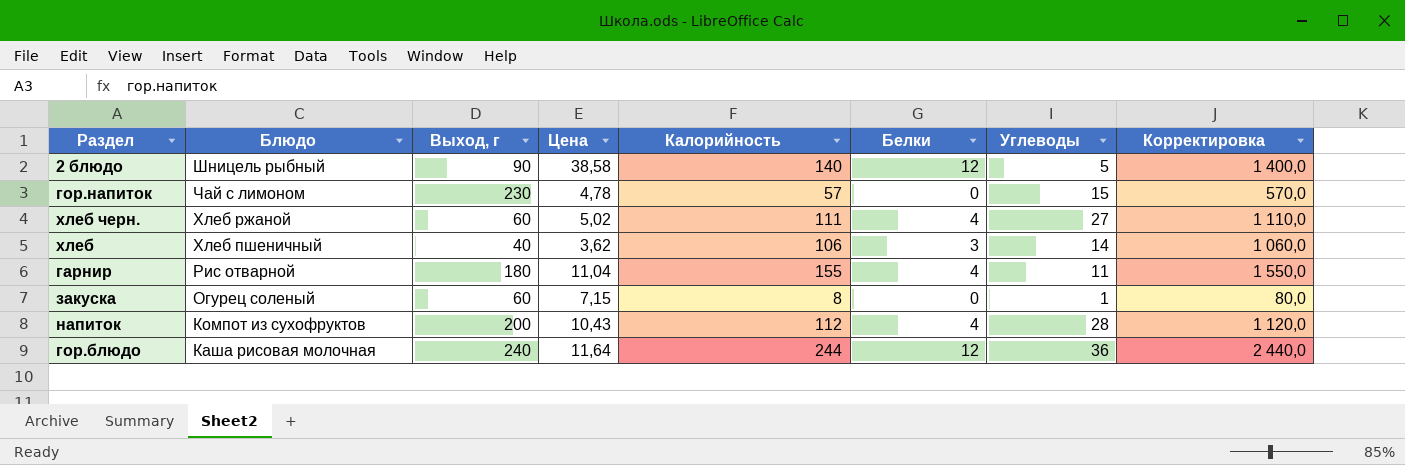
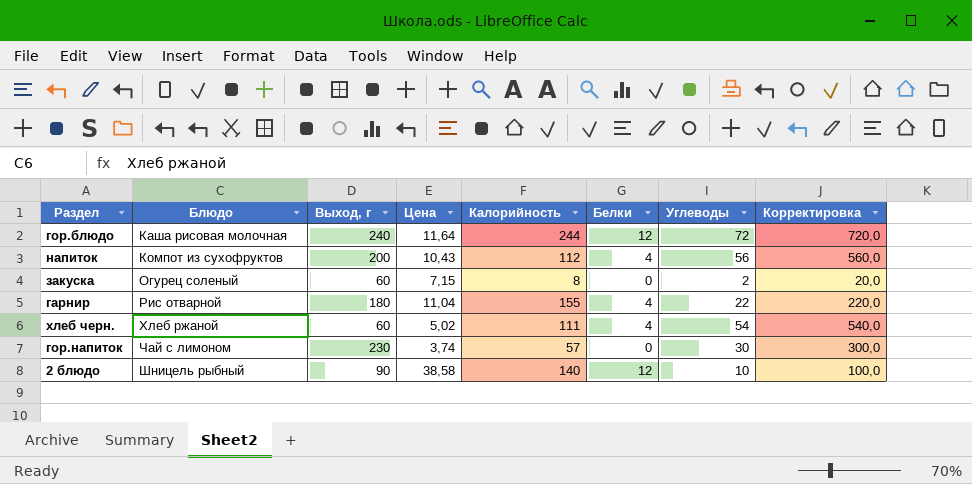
row order: Блюдо descending -> Блюдо ascending
column Корректировка | formula: [Калорийность] * 10 -> [Углеводы] * 10
row хлеб: Хлеб пшеничный | 40 | 3,62 | 106 | 3 | 14 | 1 060,0 -> none
гор.блюдо | Углеводы: 36 -> 72
напиток | Углеводы: 28 -> 56
закуска | Углеводы: 1 -> 2
гарнир | Углеводы: 11 -> 22
хлеб черн. | Углеводы: 27 -> 54
гор.напиток | Цена: 4,78 -> 3,74
гор.напиток | Углеводы: 15 -> 30
2 блюдо | Углеводы: 5 -> 10

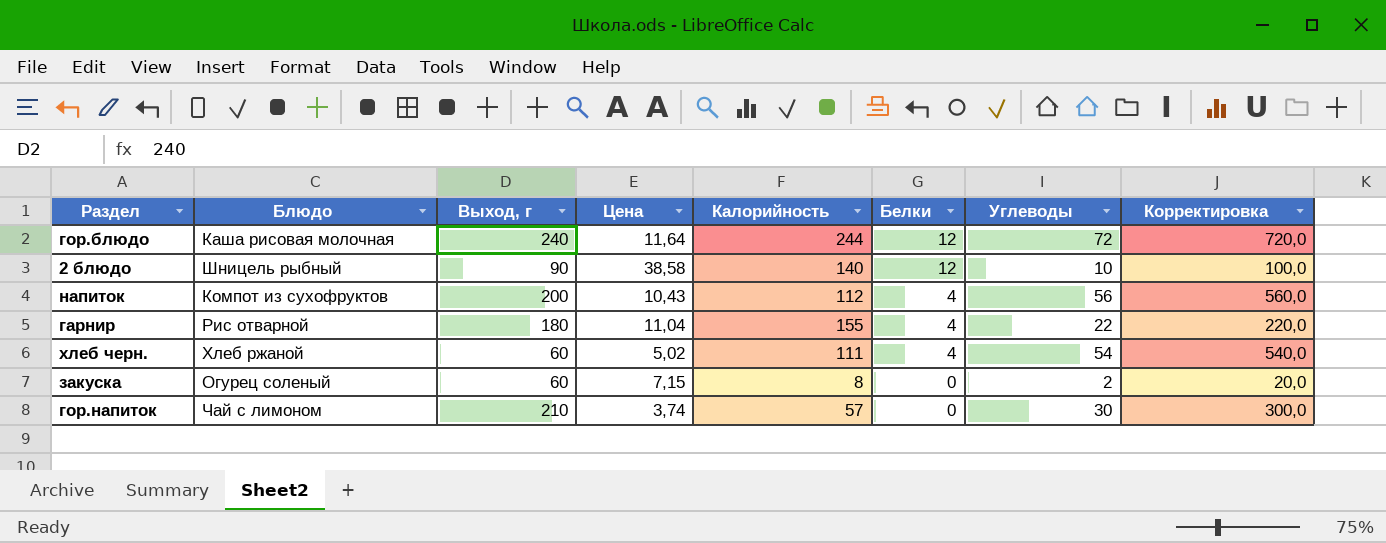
row order: Блюдо ascending -> Белки descending
гор.напиток | Выход, г: 230 -> 210

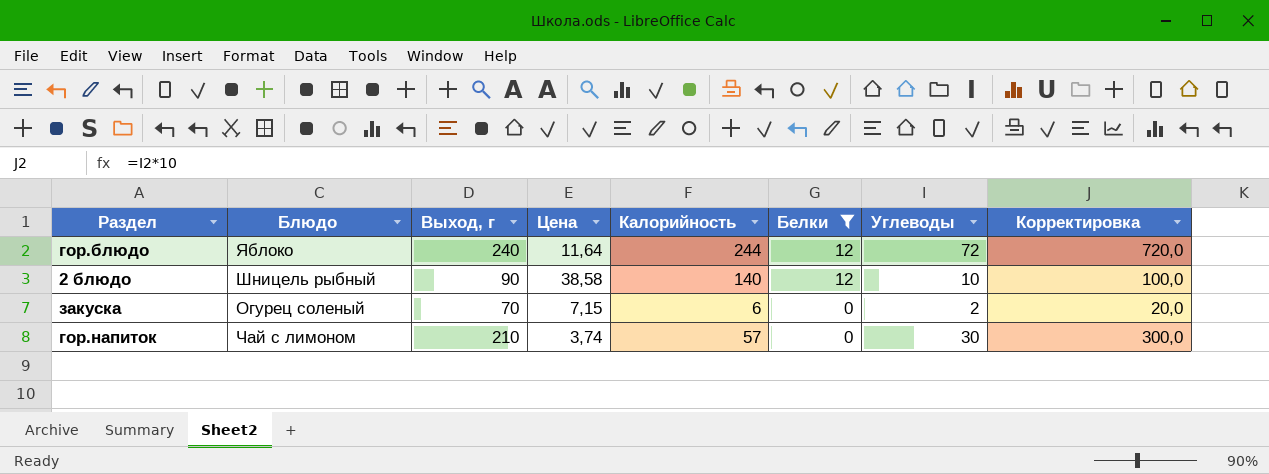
filter: none -> Белки != 4
гор.блюдо | Блюдо: Каша рисовая молочная -> Яблоко
закуска | Выход, г: 60 -> 70
закуска | Калорийность: 8 -> 6

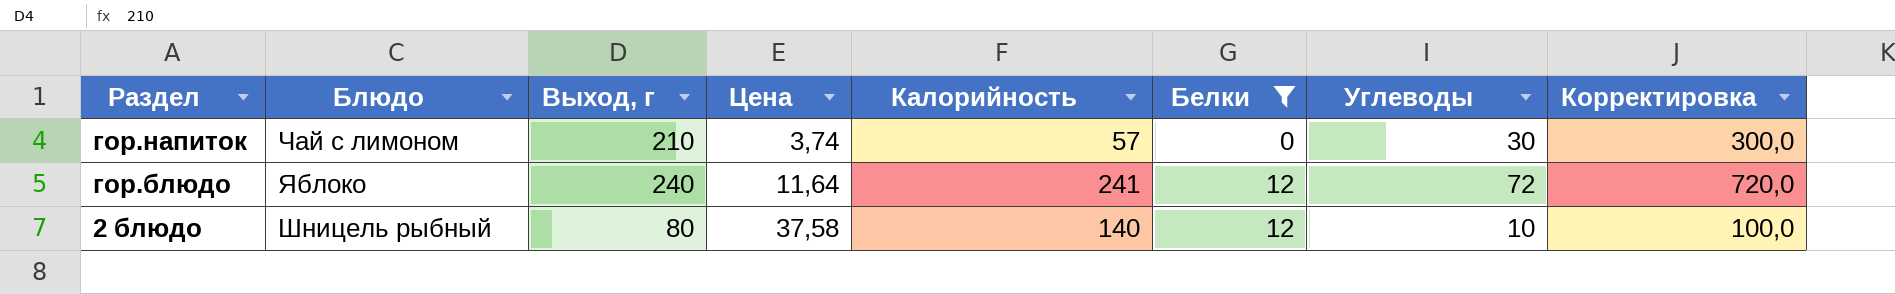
row order: Белки descending -> Раздел descending
row закуска: Огурец соленый | 70 | 7,15 | 6 | 0 | 2 | 20,0 -> none
гор.блюдо | Калорийность: 244 -> 241
2 блюдо | Выход, г: 90 -> 80
2 блюдо | Цена: 38,58 -> 37,58

